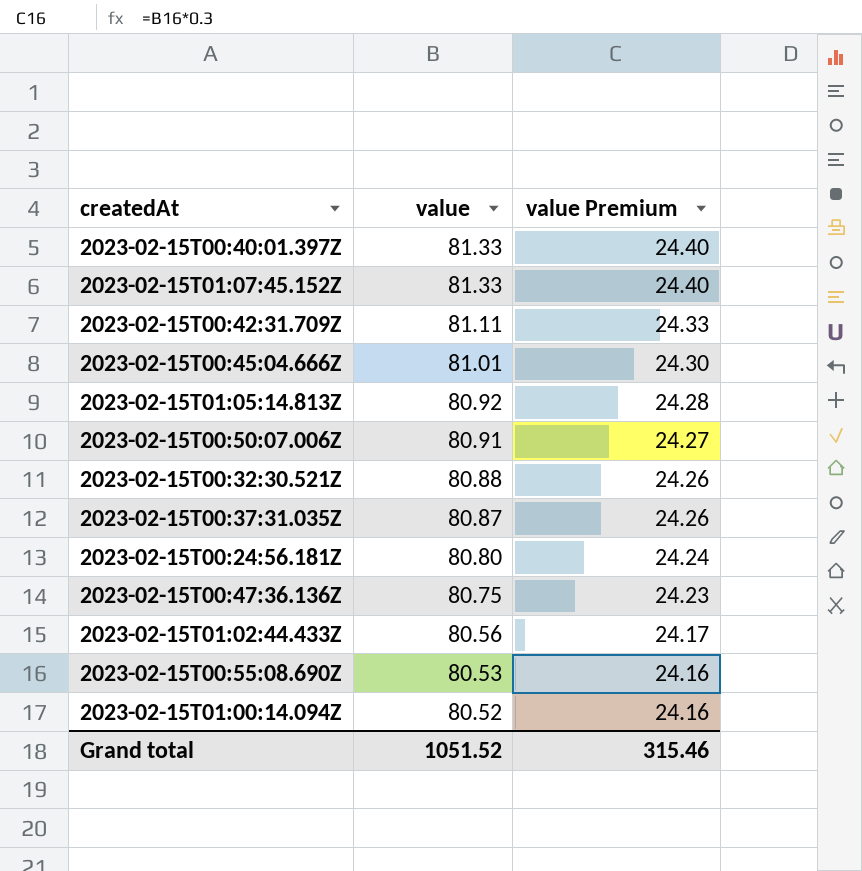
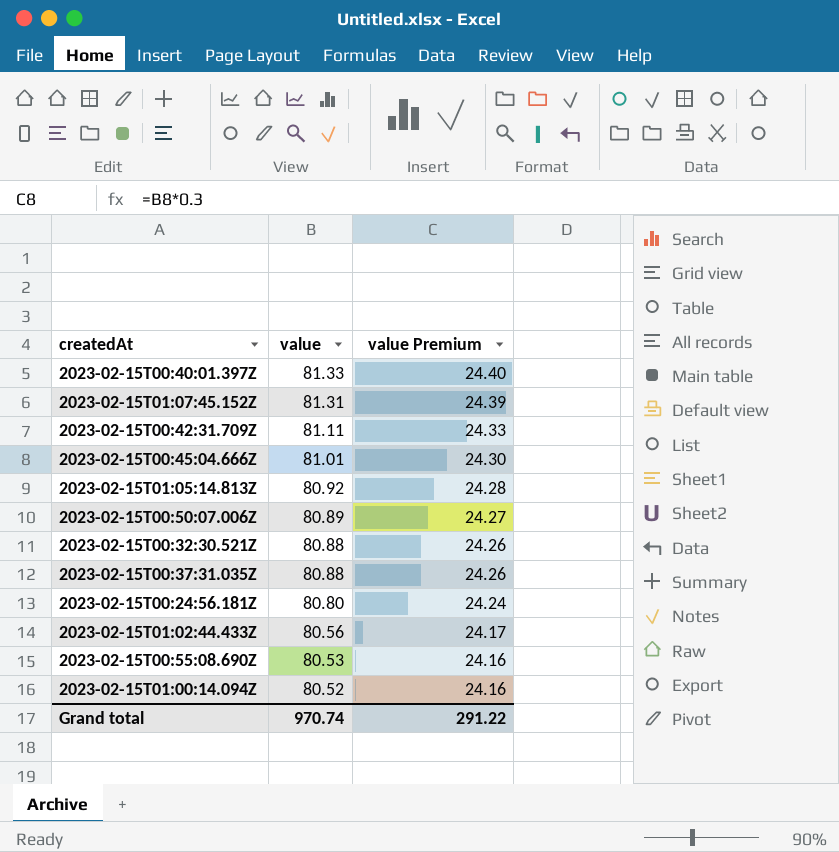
row 2023-02-15T00:47:36.136Z: 80.75 | 24.23 -> none
2023-02-15T01:07:45.152Z | value: 81.33 -> 81.31
2023-02-15T01:07:45.152Z | value Premium: 24.40 -> 24.39
2023-02-15T00:50:07.006Z | value: 80.91 -> 80.89
2023-02-15T00:37:31.035Z | value: 80.87 -> 80.88
Grand total | value: 1051.52 -> 970.74
Grand total | value Premium: 315.46 -> 291.22

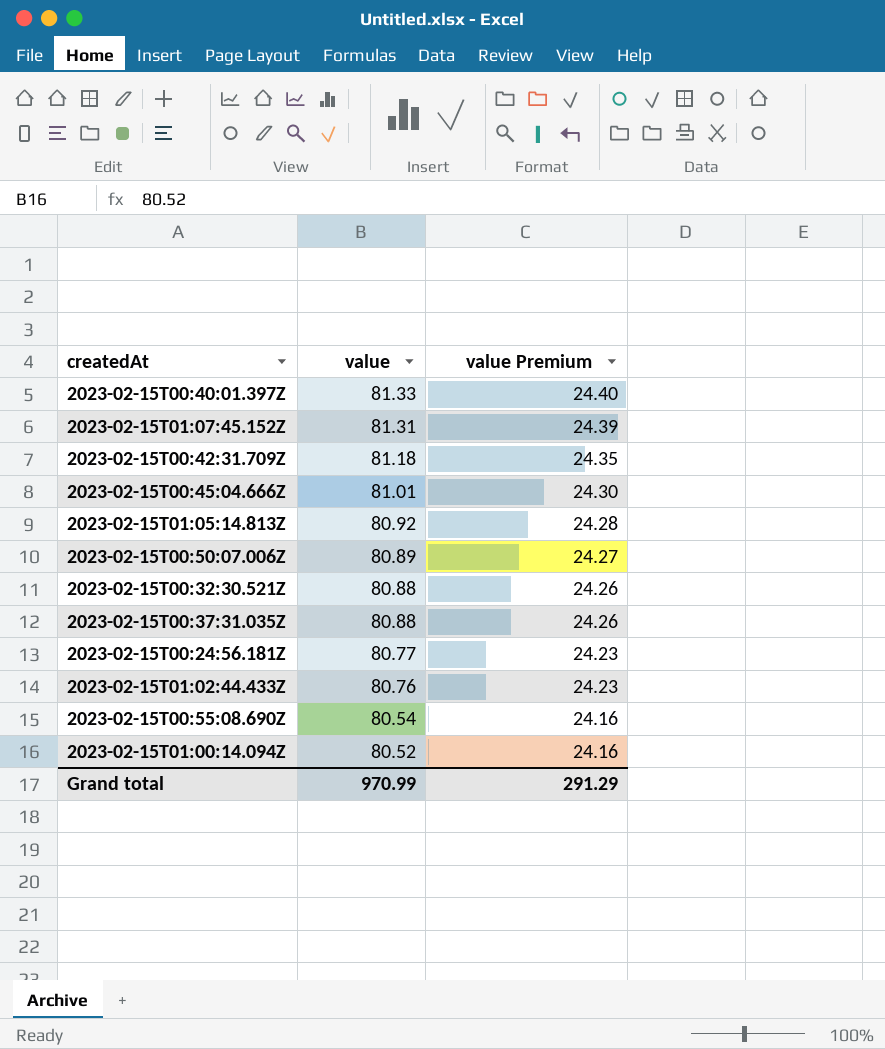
2023-02-15T00:42:31.709Z | value: 81.11 -> 81.18
2023-02-15T00:42:31.709Z | value Premium: 24.33 -> 24.35
2023-02-15T00:24:56.181Z | value: 80.80 -> 80.77
2023-02-15T00:24:56.181Z | value Premium: 24.24 -> 24.23
2023-02-15T01:02:44.433Z | value: 80.56 -> 80.76
2023-02-15T01:02:44.433Z | value Premium: 24.17 -> 24.23
2023-02-15T00:55:08.690Z | value: 80.53 -> 80.54
Grand total | value: 970.74 -> 970.99
Grand total | value Premium: 291.22 -> 291.29

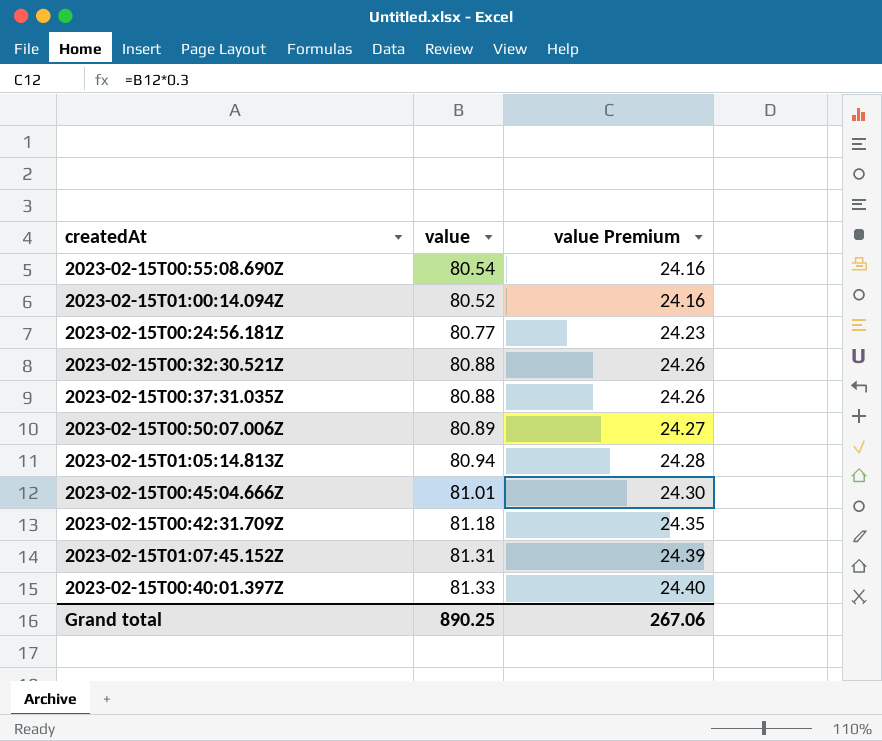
row order: value descending -> value Premium ascending
row 2023-02-15T01:02:44.433Z: 80.76 | 24.23 -> none
2023-02-15T01:05:14.813Z | value: 80.92 -> 80.94
Grand total | value: 970.99 -> 890.25
Grand total | value Premium: 291.29 -> 267.06

